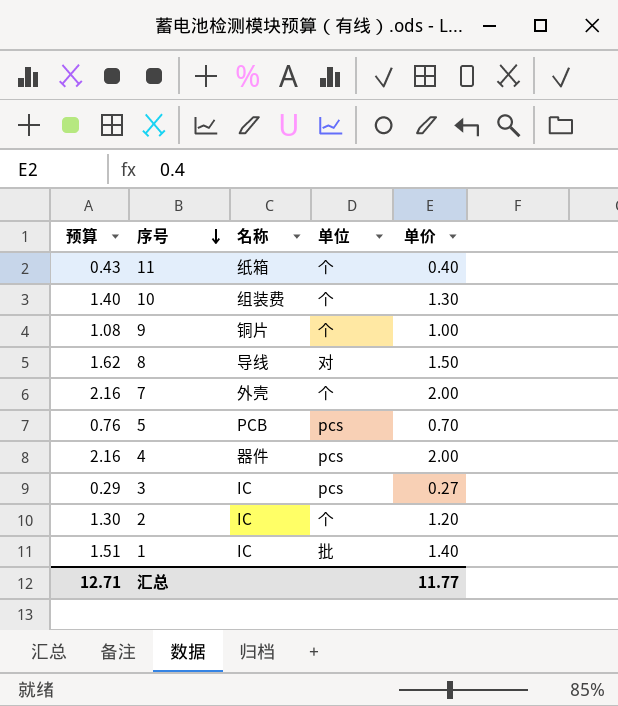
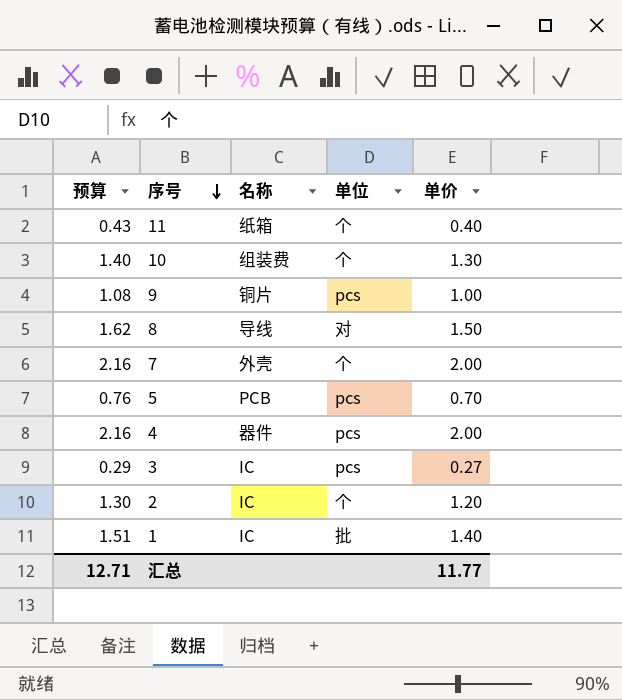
9 | 单位: 个 -> pcs

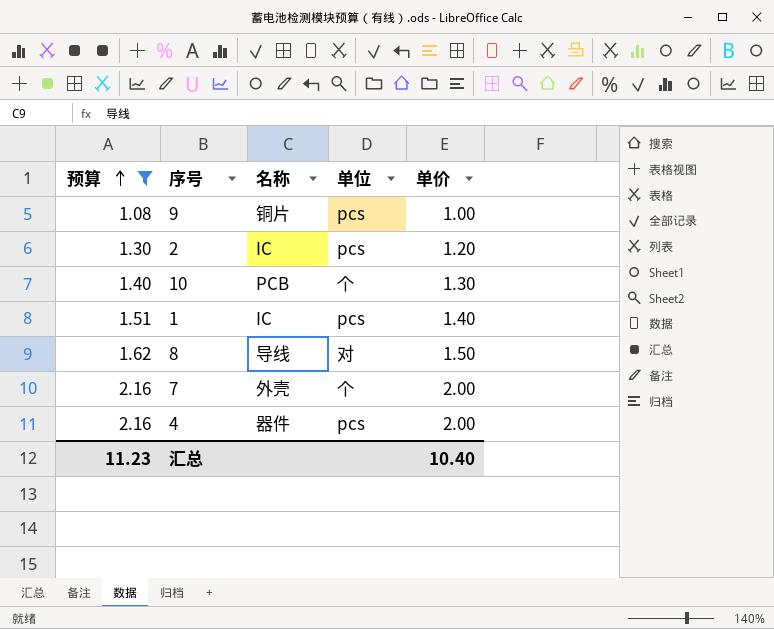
filter: none -> 预算 >= 1.08
row order: 序号 descending -> 预算 ascending
2 | 单位: 个 -> pcs
10 | 名称: 组装费 -> PCB
1 | 单位: 批 -> pcs
汇总 | 预算: 12.71 -> 11.23
汇总 | 单价: 11.77 -> 10.40

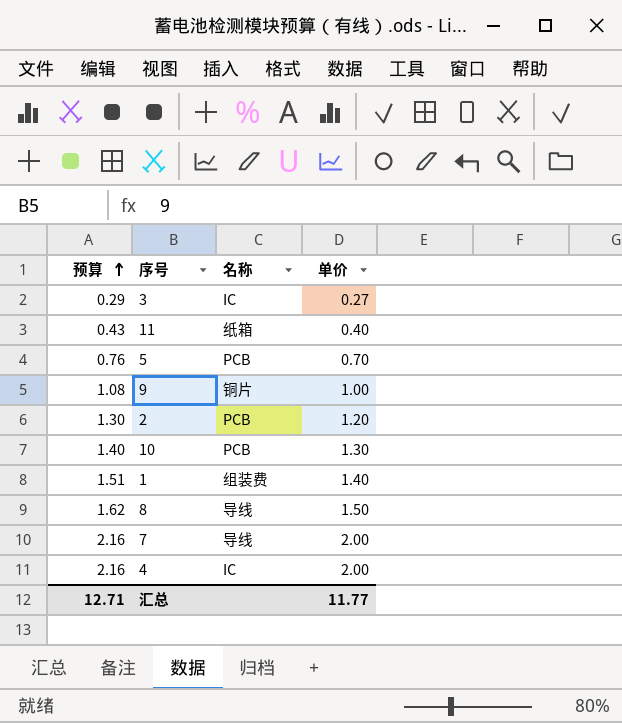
filter: 预算 >= 1.08 -> none
column 单位 | position: 4 -> none
2 | 名称: IC -> PCB
1 | 名称: IC -> 组装费
7 | 名称: 外壳 -> 导线
4 | 名称: 器件 -> IC
汇总 | 预算: 11.23 -> 12.71
汇总 | 单价: 10.40 -> 11.77

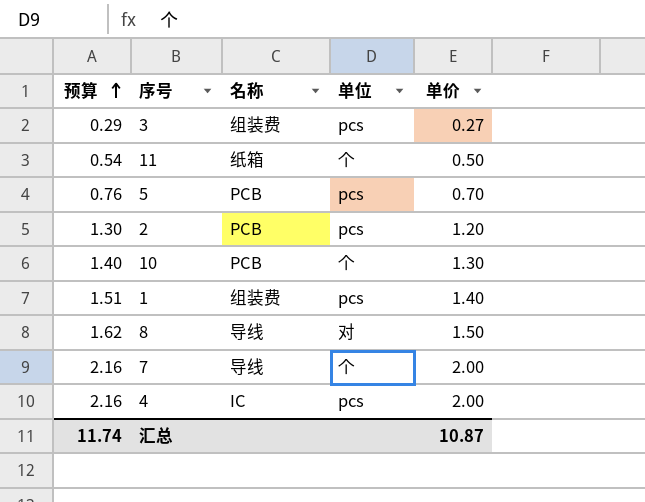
column 单位 | position: none -> 4
row 9: 1.08 | 铜片 | 1.00 -> none
3 | 名称: IC -> 组装费
11 | 预算: 0.43 -> 0.54
11 | 单价: 0.40 -> 0.50
汇总 | 预算: 12.71 -> 11.74
汇总 | 单价: 11.77 -> 10.87

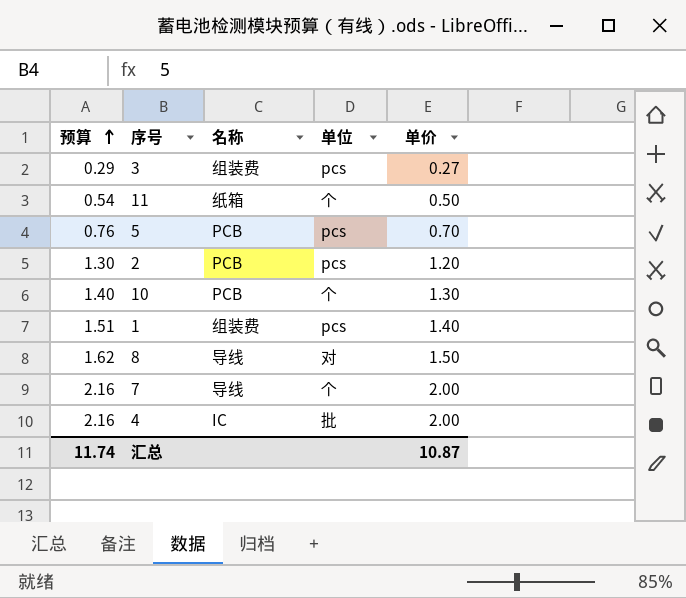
4 | 单位: pcs -> 批

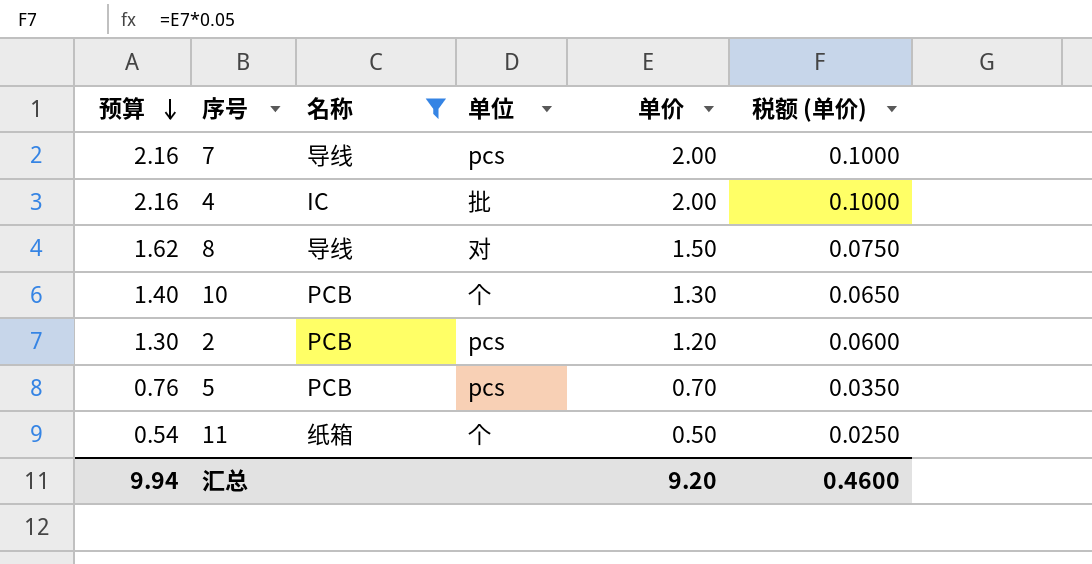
filter: none -> 名称 != 组装费
row order: 预算 ascending -> 预算 descending
column 税额 (单价) | formula: none -> [单价] * 0.05
7 | 单位: 个 -> pcs
汇总 | 预算: 11.74 -> 9.94
汇总 | 单价: 10.87 -> 9.20

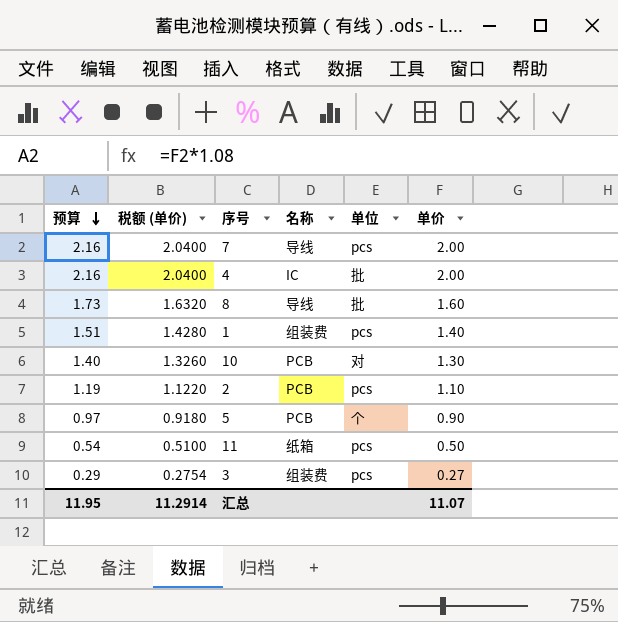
filter: 名称 != 组装费 -> none
column 税额 (单价) | formula: [单价] * 0.05 -> [单价] * 1.02
column 税额 (单价) | position: 6 -> 2
8 | 预算: 1.62 -> 1.73
8 | 单位: 对 -> 批
8 | 单价: 1.50 -> 1.60
10 | 单位: 个 -> 对
2 | 预算: 1.30 -> 1.19
2 | 单价: 1.20 -> 1.10
5 | 预算: 0.76 -> 0.97
5 | 单位: pcs -> 个
5 | 单价: 0.70 -> 0.90
11 | 单位: 个 -> pcs
汇总 | 预算: 9.94 -> 11.95
汇总 | 税额 (单价): 0.4600 -> 11.2914
汇总 | 单价: 9.20 -> 11.07

